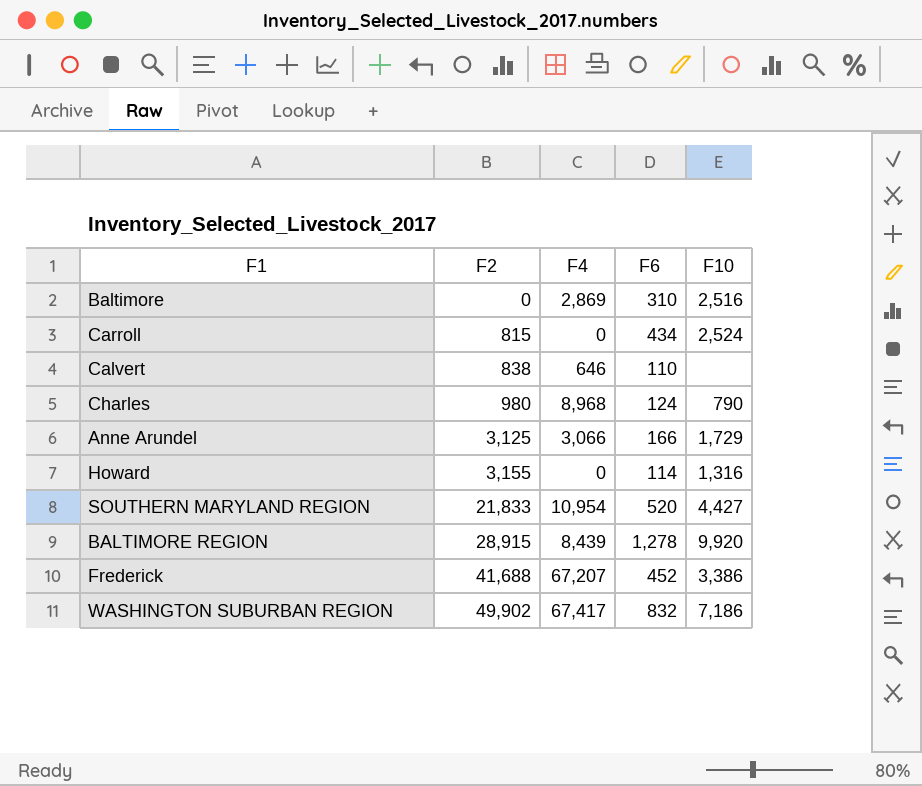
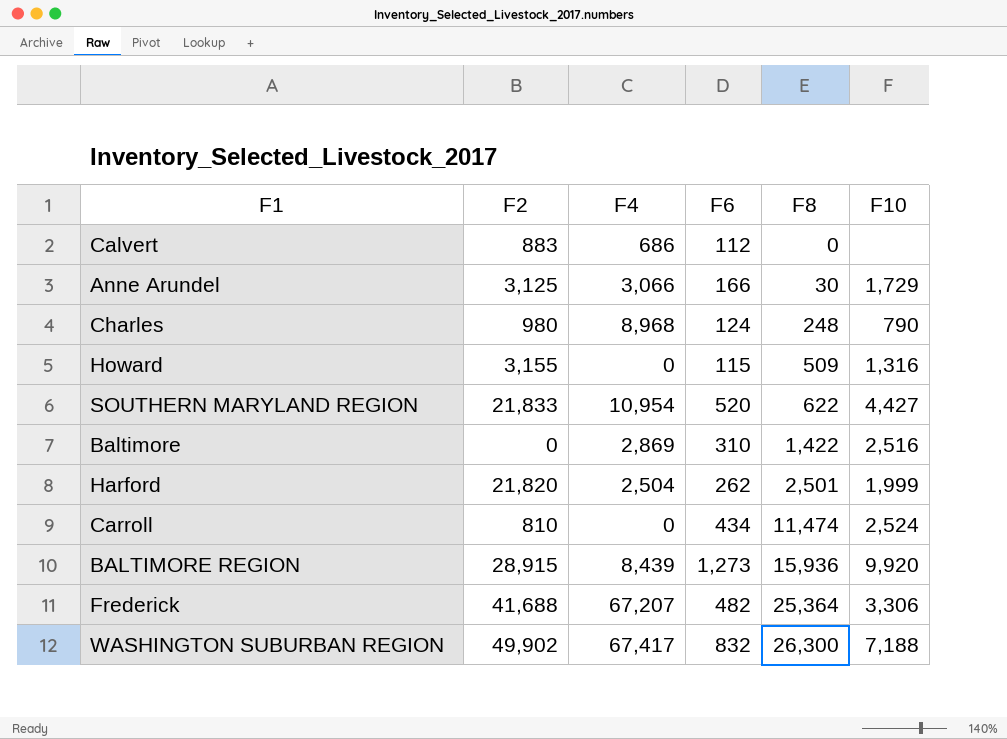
row order: F2 ascending -> F8 ascending
column F8 | position: none -> 5
Calvert | F2: 838 -> 883
Calvert | F4: 646 -> 686
Calvert | F6: 110 -> 112
Howard | F6: 114 -> 115
row Harford: none -> 21,820 | 2,504 | 262 | 2,501 | 1,999
Carroll | F2: 815 -> 810
BALTIMORE REGION | F6: 1,278 -> 1,273
Frederick | F6: 452 -> 482
Frederick | F10: 3,386 -> 3,306
WASHINGTON SUBURBAN REGION | F10: 7,186 -> 7,188

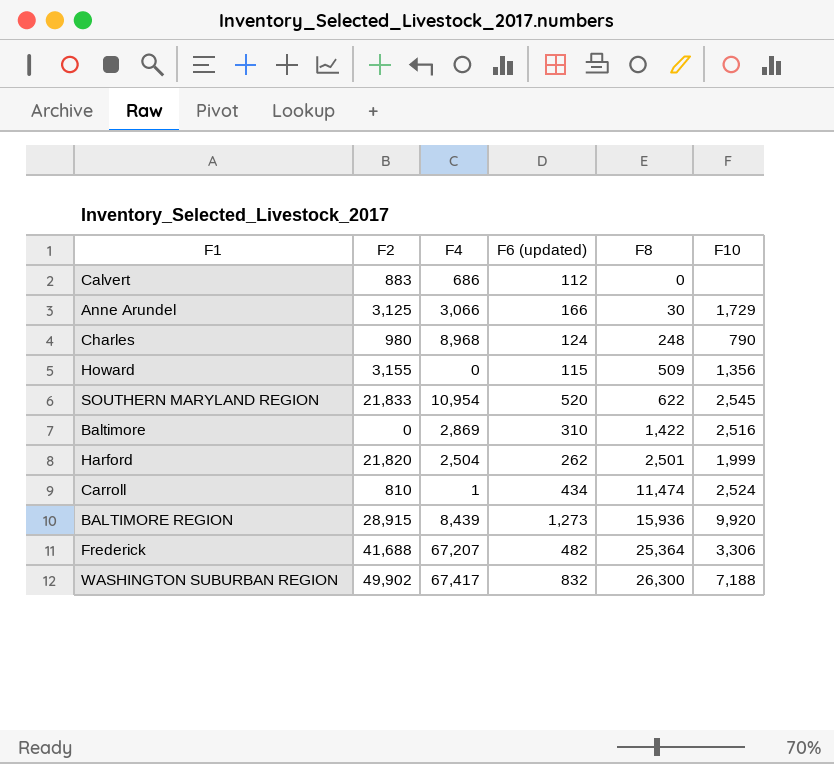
column name: F6 -> F6 (updated)
Howard | F10: 1,316 -> 1,356
SOUTHERN MARYLAND REGION | F10: 4,427 -> 2,545
Carroll | F4: 0 -> 1

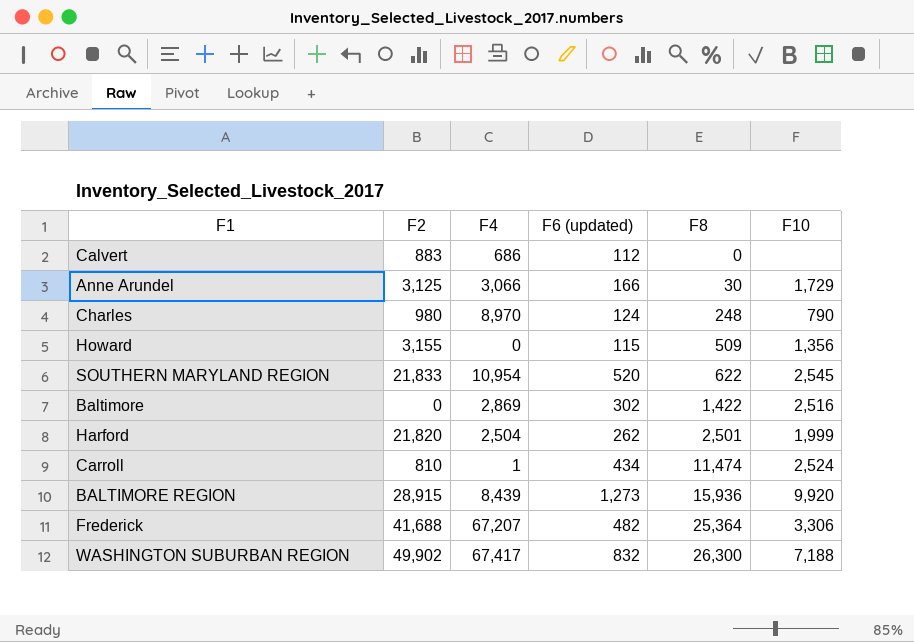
Charles | F4: 8,968 -> 8,970
Baltimore | F6 (updated): 310 -> 302

